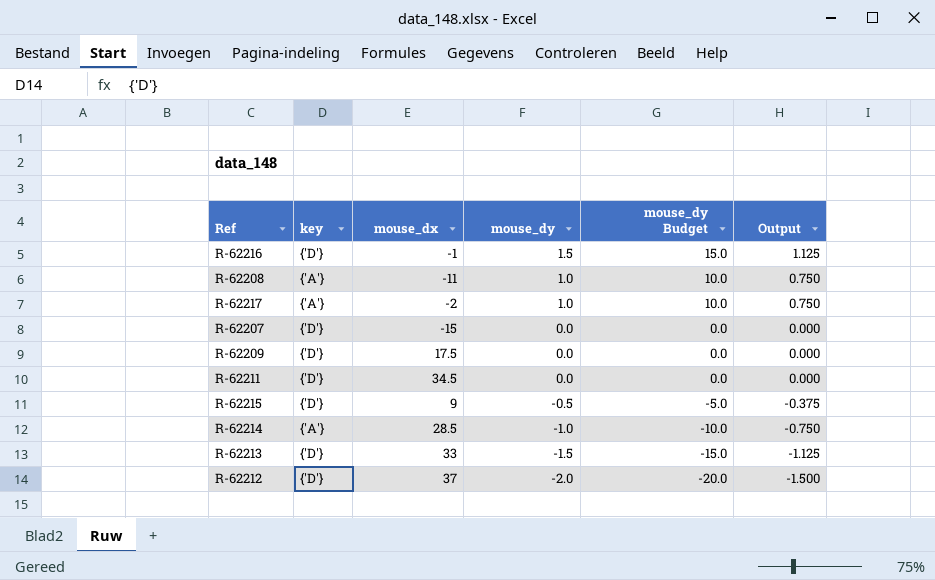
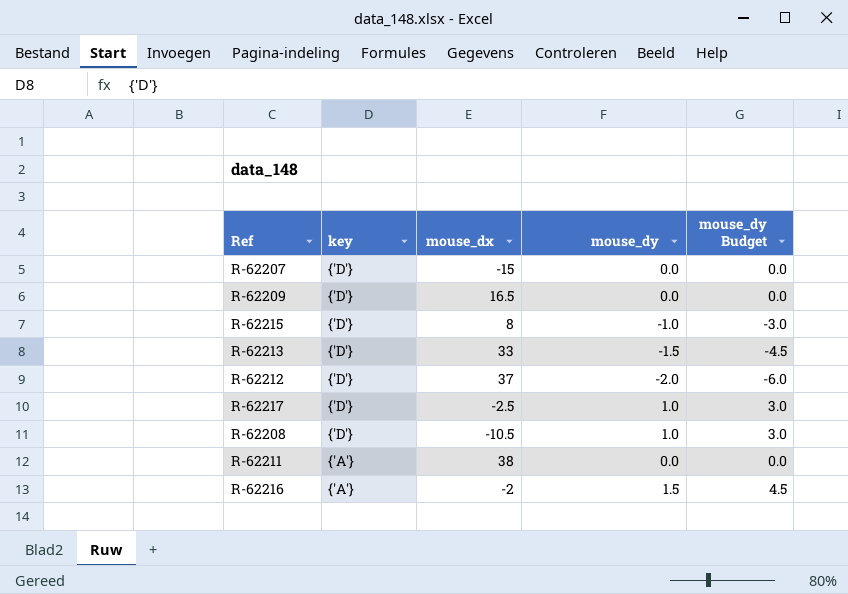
row order: mouse_dy descending -> key descending
column Output | formula: [mouse_dy] * 0.75 -> none
column mouse_dy Budget | formula: [mouse_dy] * 10 -> [mouse_dy] * 3
row R-62214: {'A'} | 28.5 | -1.0 | -10.0 | -0.750 -> none
R-62209 | mouse_dx: 17.5 -> 16.5
R-62215 | mouse_dx: 9 -> 8
R-62215 | mouse_dy: -0.5 -> -1.0
R-62217 | key: {'A'} -> {'D'}
R-62217 | mouse_dx: -2 -> -2.5
R-62208 | key: {'A'} -> {'D'}
R-62208 | mouse_dx: -11 -> -10.5
R-62211 | key: {'D'} -> {'A'}
R-62211 | mouse_dx: 34.5 -> 38
R-62216 | key: {'D'} -> {'A'}
R-62216 | mouse_dx: -1 -> -2

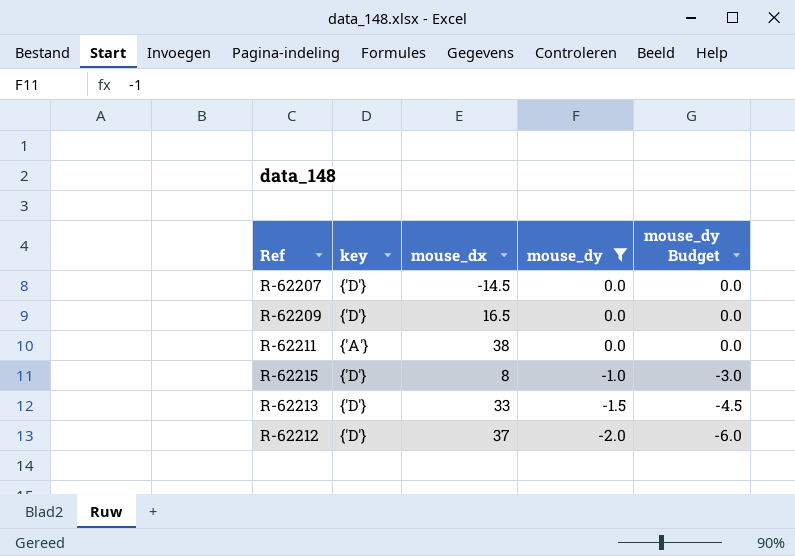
filter: none -> mouse_dy <= 0.0
row order: key descending -> mouse_dy descending
R-62207 | mouse_dx: -15 -> -14.5

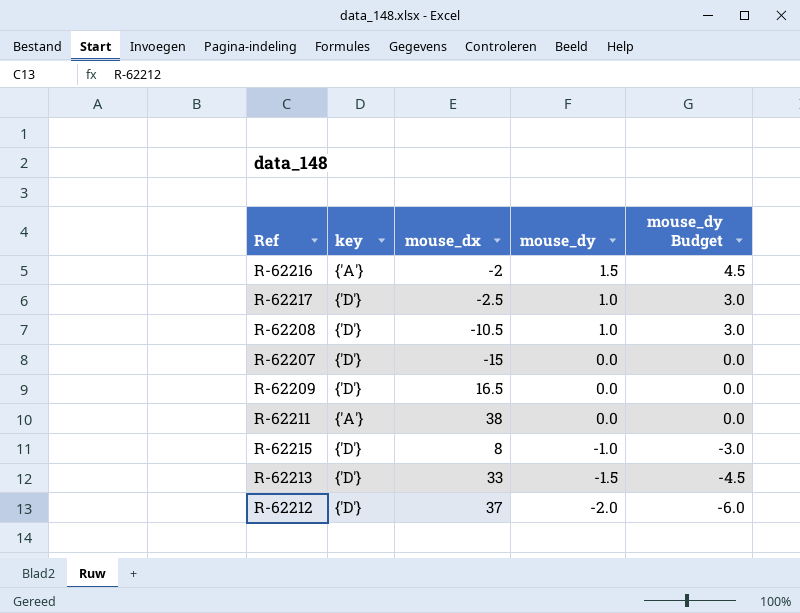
filter: mouse_dy <= 0.0 -> none
R-62207 | mouse_dx: -14.5 -> -15

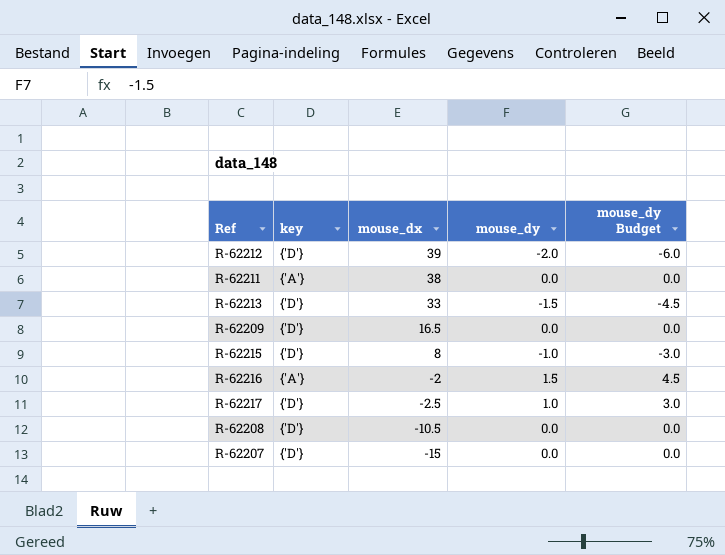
row order: mouse_dy descending -> mouse_dx descending
R-62212 | mouse_dx: 37 -> 39
R-62208 | mouse_dy: 1.0 -> 0.0
R-62208 | mouse_dy Budget: 3.0 -> 0.0

